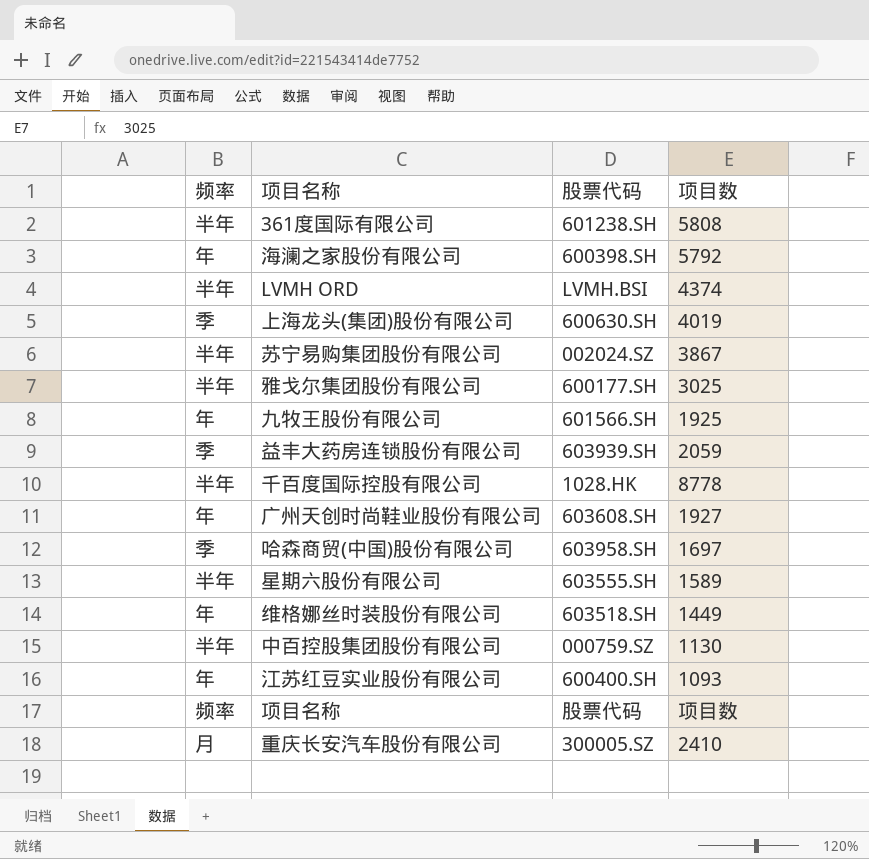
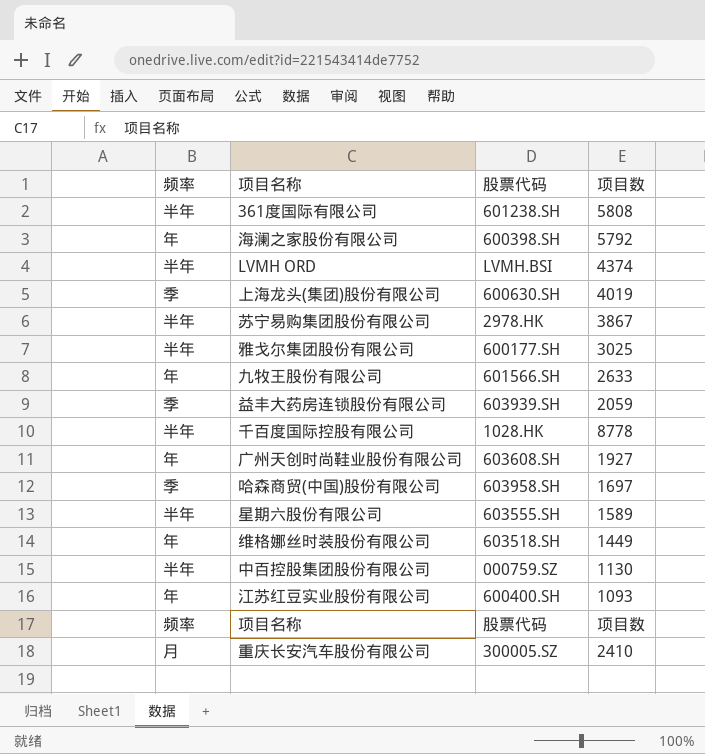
苏宁易购集团股份有限公司 | 股票代码: 002024.SZ -> 2978.HK
九牧王股份有限公司 | 项目数: 1925 -> 2633

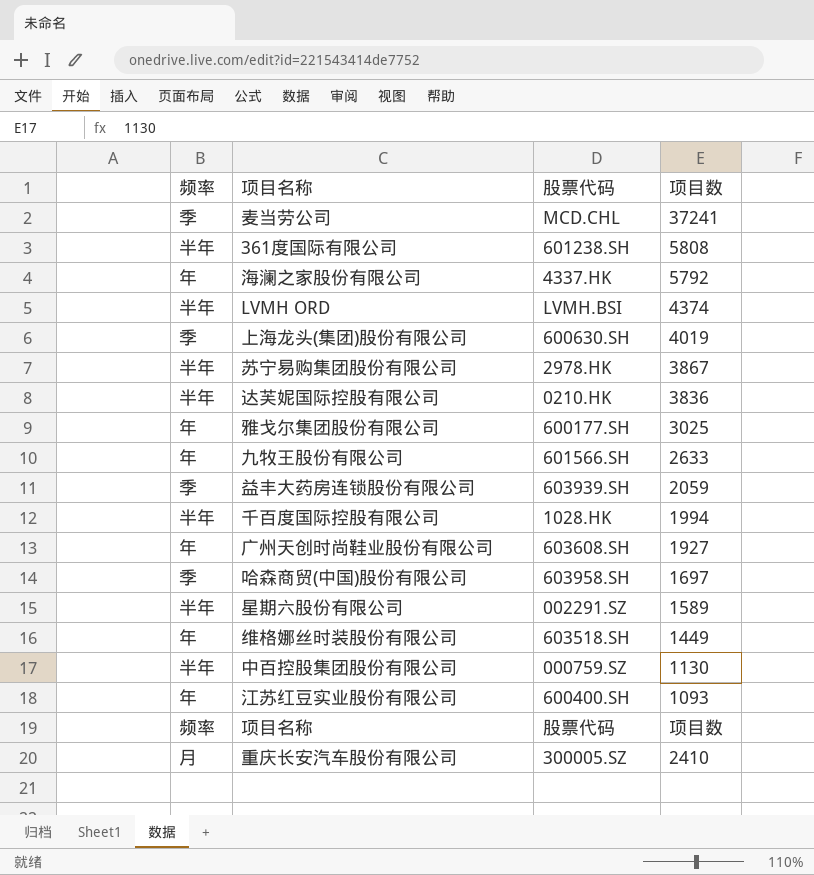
row 麦当劳公司: none -> 季 | MCD.CHL | 37241
海澜之家股份有限公司 | 股票代码: 600398.SH -> 4337.HK
row 达芙妮国际控股有限公司: none -> 半年 | 0210.HK | 3836
雅戈尔集团股份有限公司 | 频率: 半年 -> 年
千百度国际控股有限公司 | 项目数: 8778 -> 1994
星期六股份有限公司 | 股票代码: 603555.SH -> 002291.SZ

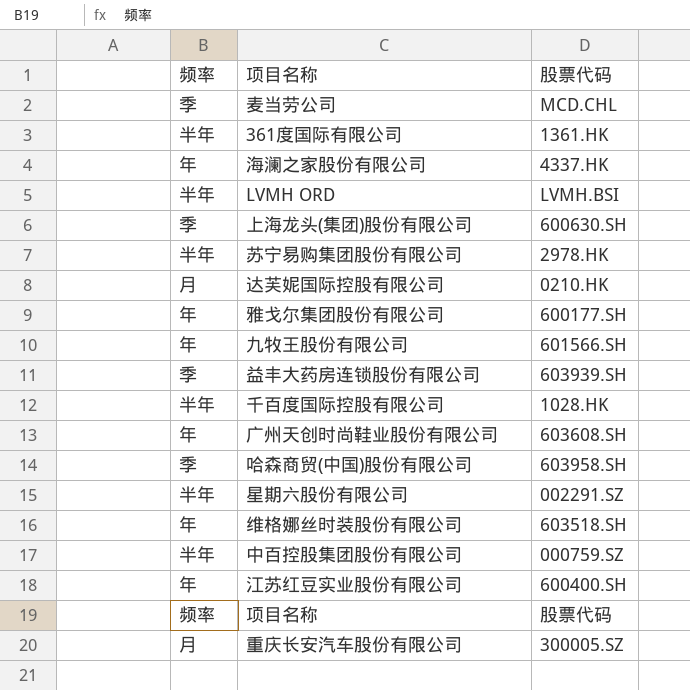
column 项目数 | position: 4 -> none
361度国际有限公司 | 股票代码: 601238.SH -> 1361.HK
达芙妮国际控股有限公司 | 频率: 半年 -> 月

